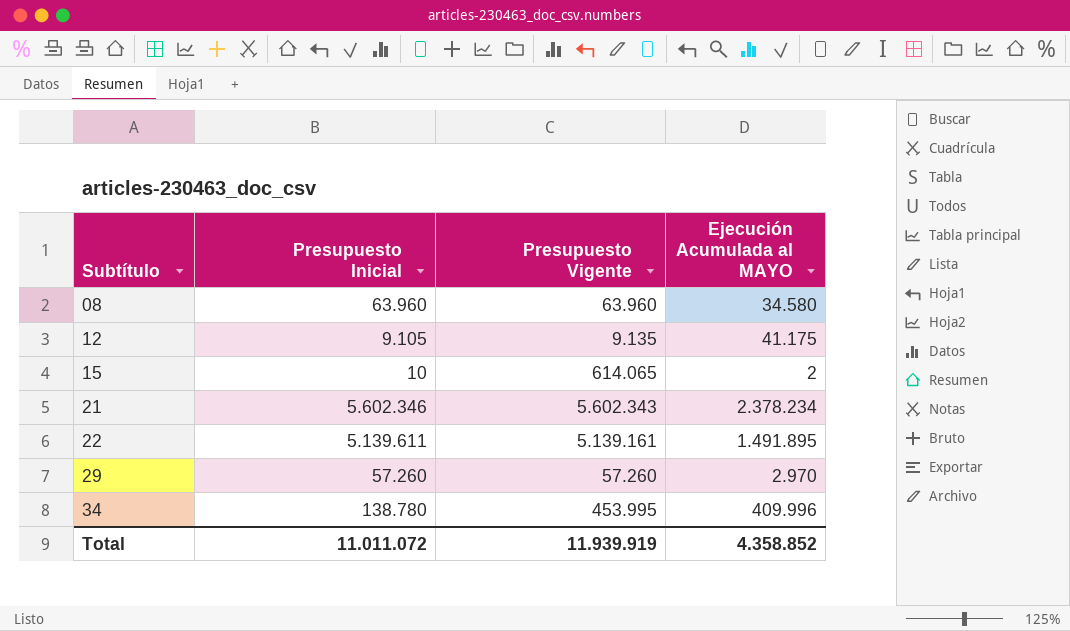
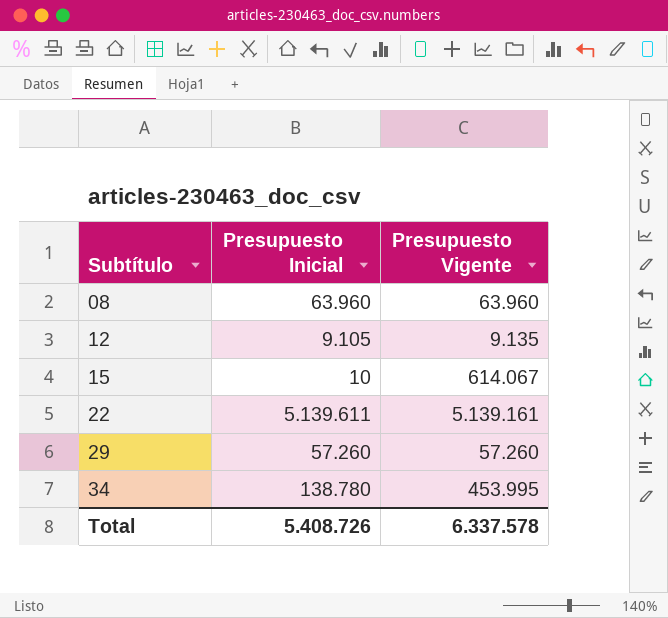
column Ejecución Acumulada al MAYO | position: 4 -> none
row 21: 5.602.346 | 5.602.343 | 2.378.234 -> none
15 | Presupuesto Vigente: 614.065 -> 614.067
Total | Presupuesto Inicial: 11.011.072 -> 5.408.726
Total | Presupuesto Vigente: 11.939.919 -> 6.337.578

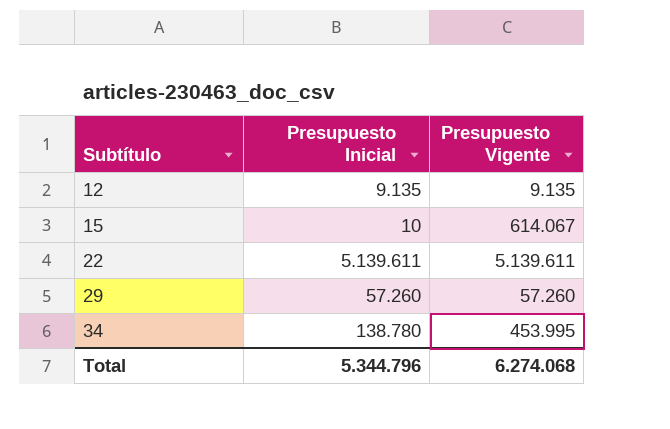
row 08: 63.960 | 63.960 -> none
12 | Presupuesto Inicial: 9.105 -> 9.135
22 | Presupuesto Vigente: 5.139.161 -> 5.139.611
Total | Presupuesto Inicial: 5.408.726 -> 5.344.796
Total | Presupuesto Vigente: 6.337.578 -> 6.274.068

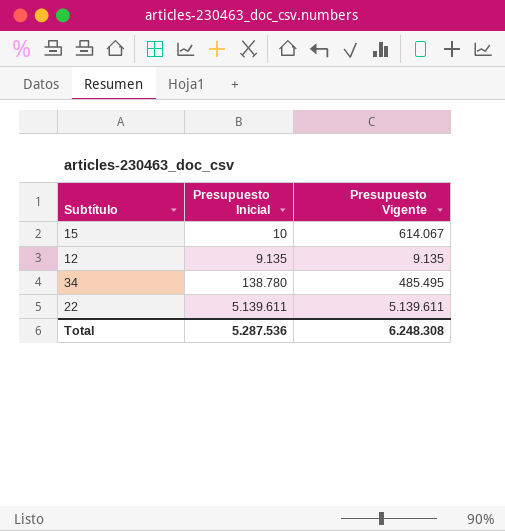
row order: Subtítulo ascending -> Presupuesto Inicial ascending
row 29: 57.260 | 57.260 -> none
34 | Presupuesto Vigente: 453.995 -> 485.495
Total | Presupuesto Inicial: 5.344.796 -> 5.287.536
Total | Presupuesto Vigente: 6.274.068 -> 6.248.308

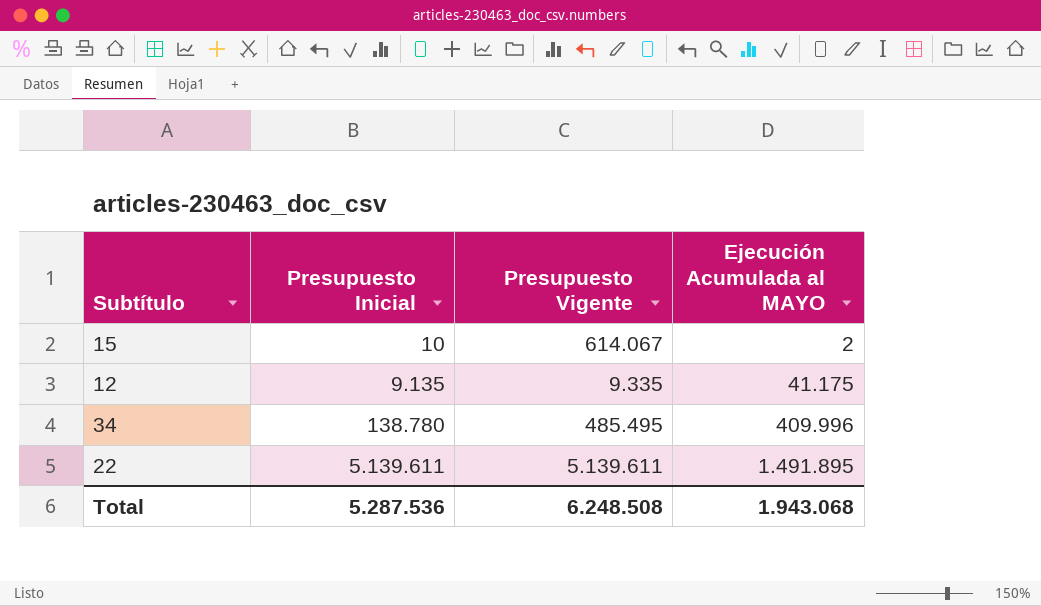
column Ejecución Acumulada al MAYO | position: none -> 4
12 | Presupuesto Vigente: 9.135 -> 9.335
Total | Presupuesto Vigente: 6.248.308 -> 6.248.508

